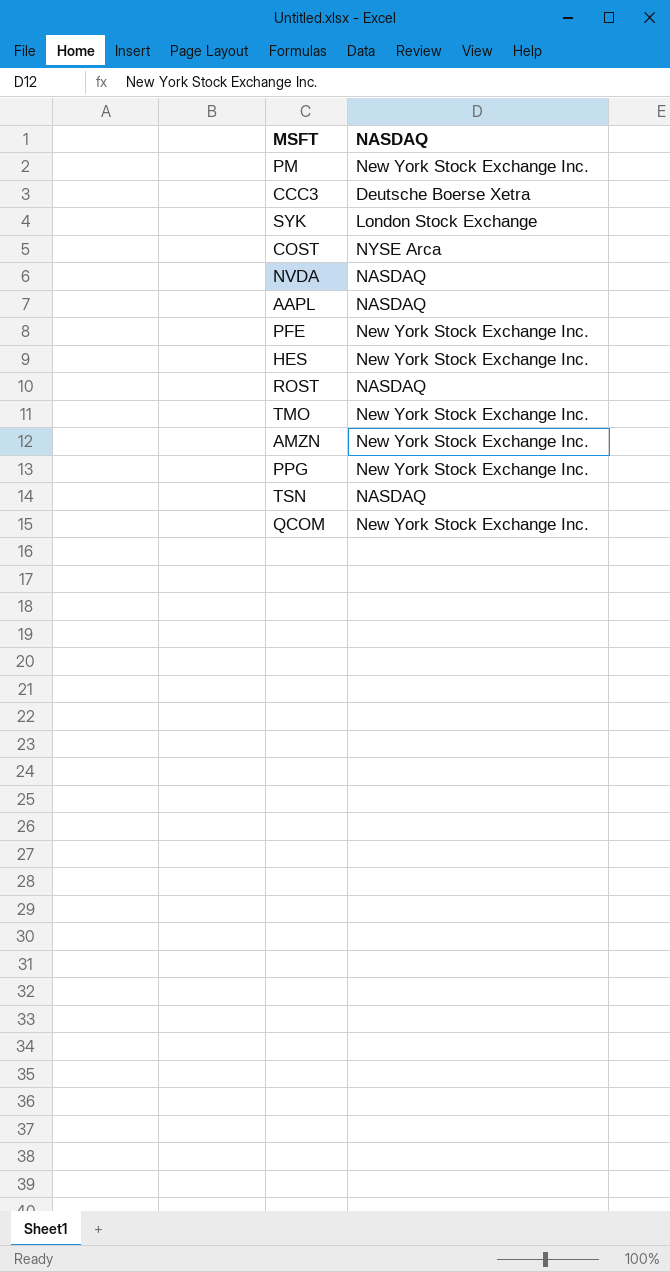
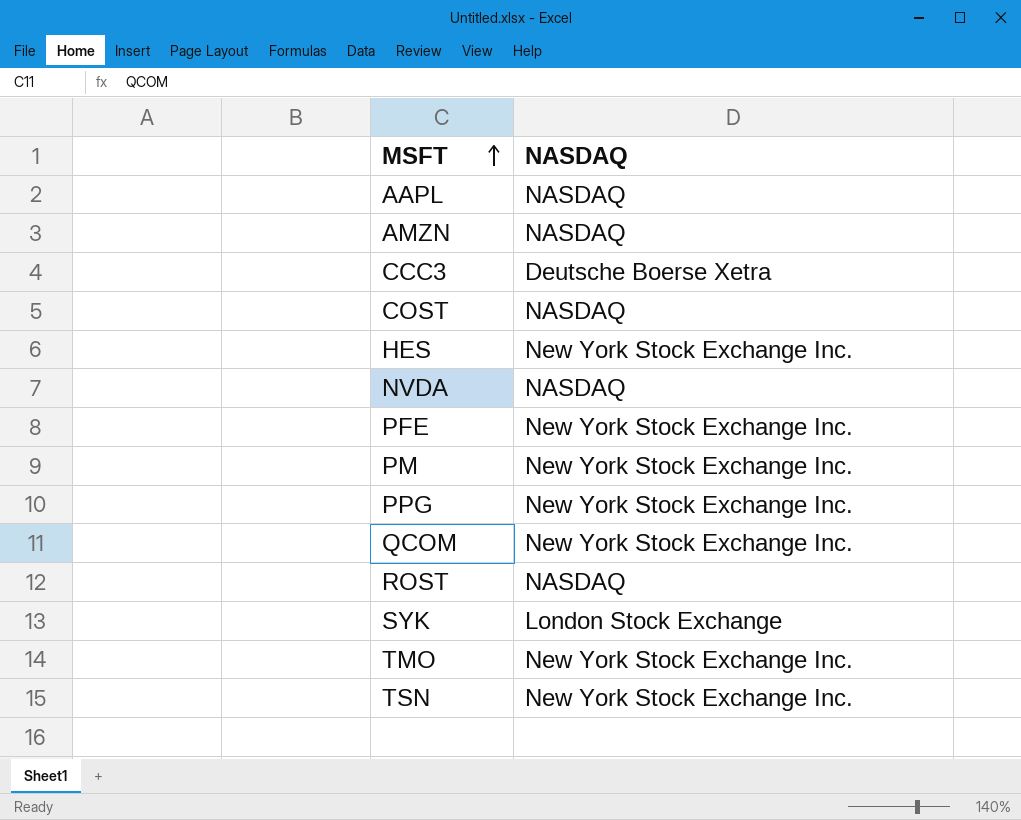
row order: none -> MSFT ascending
AMZN | NASDAQ: New York Stock Exchange Inc. -> NASDAQ
COST | NASDAQ: NYSE Arca -> NASDAQ
TSN | NASDAQ: NASDAQ -> New York Stock Exchange Inc.

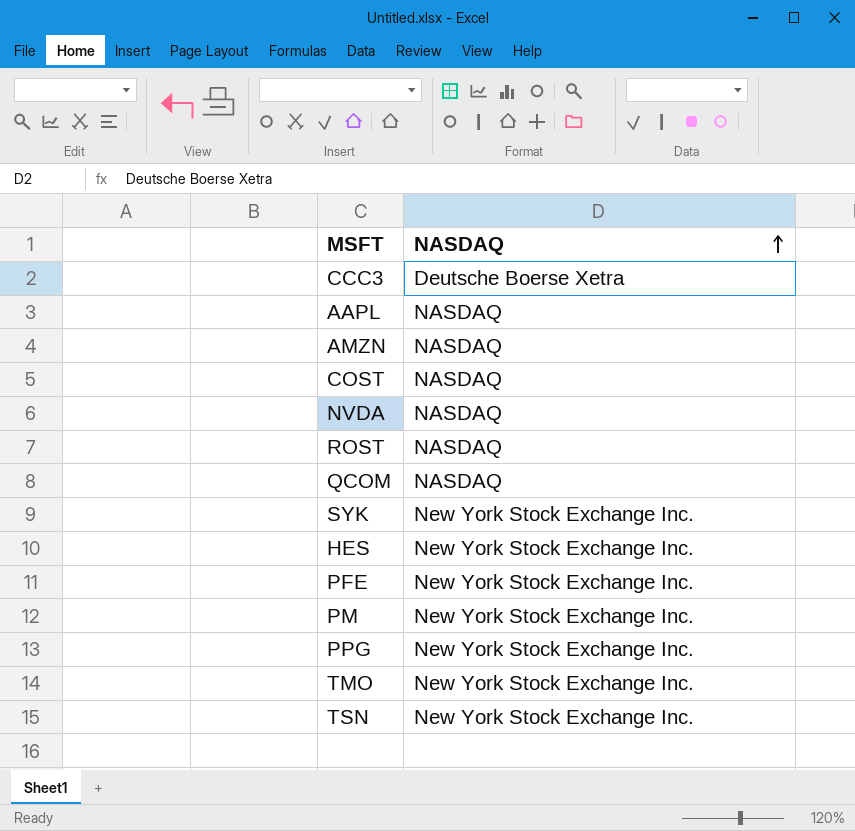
row order: MSFT ascending -> NASDAQ ascending
QCOM | NASDAQ: New York Stock Exchange Inc. -> NASDAQ
SYK | NASDAQ: London Stock Exchange -> New York Stock Exchange Inc.

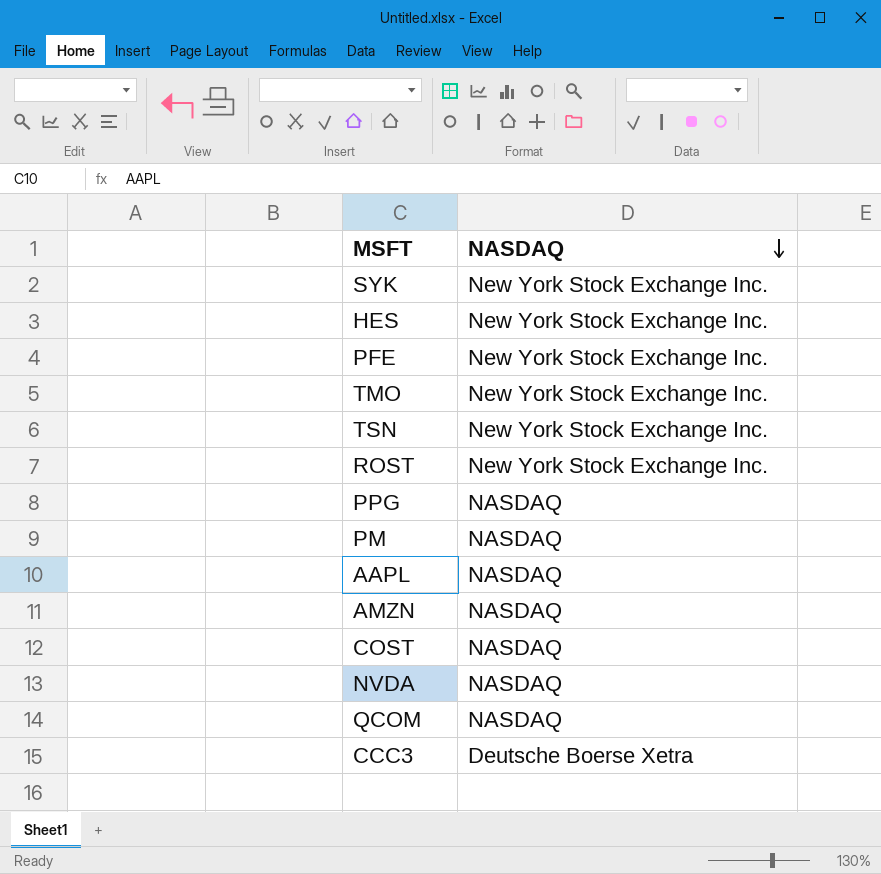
row order: NASDAQ ascending -> NASDAQ descending
ROST | NASDAQ: NASDAQ -> New York Stock Exchange Inc.
PPG | NASDAQ: New York Stock Exchange Inc. -> NASDAQ
PM | NASDAQ: New York Stock Exchange Inc. -> NASDAQ

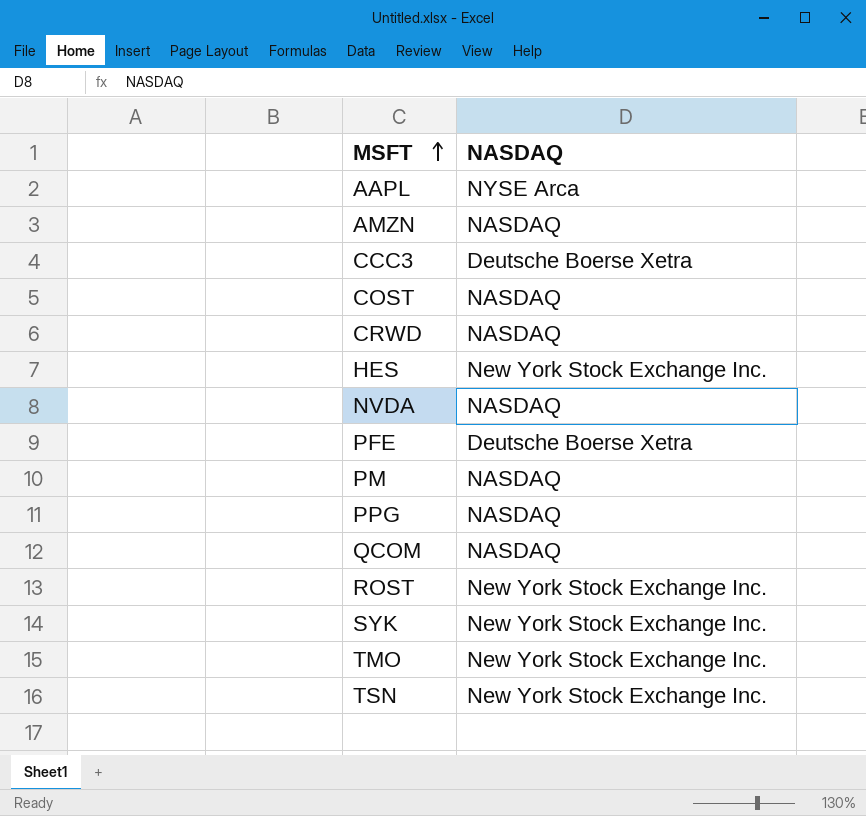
row order: NASDAQ descending -> MSFT ascending
AAPL | NASDAQ: NASDAQ -> NYSE Arca
row CRWD: none -> NASDAQ
PFE | NASDAQ: New York Stock Exchange Inc. -> Deutsche Boerse Xetra

